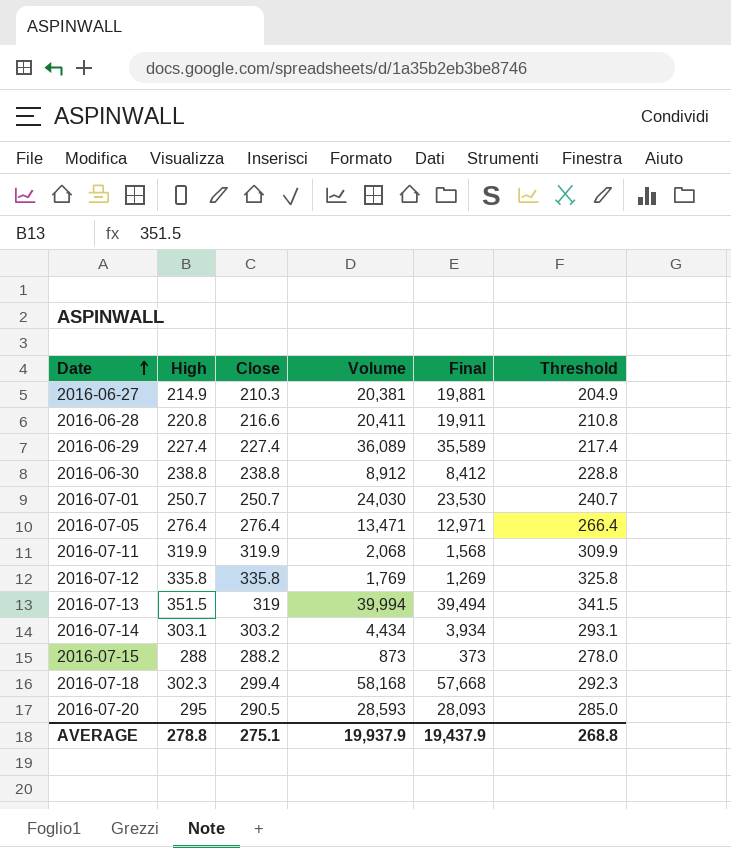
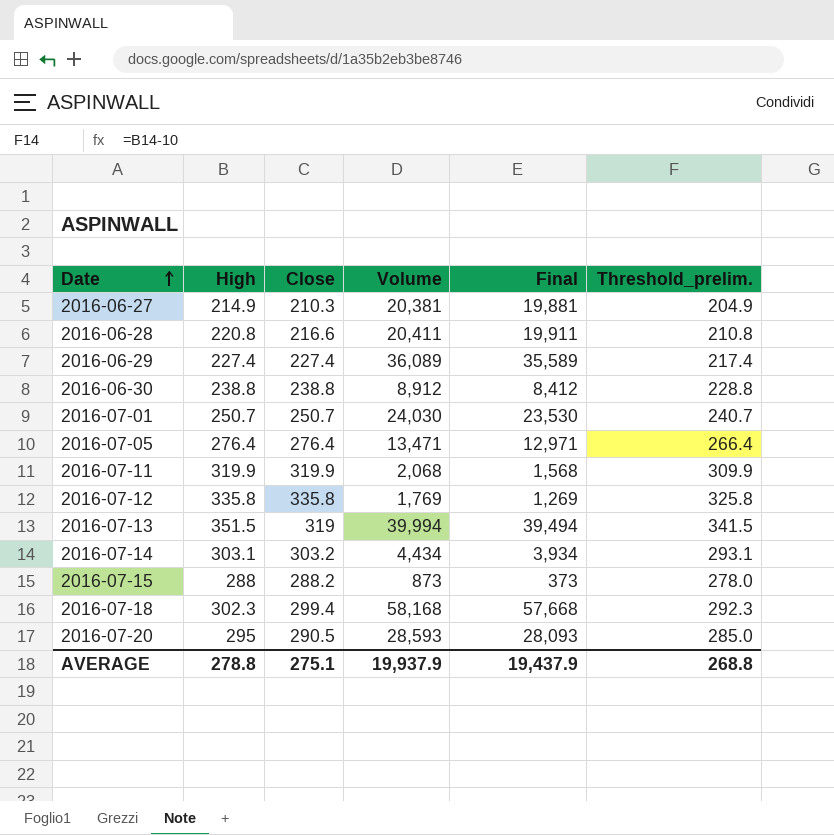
column name: Threshold -> Threshold_prelim.

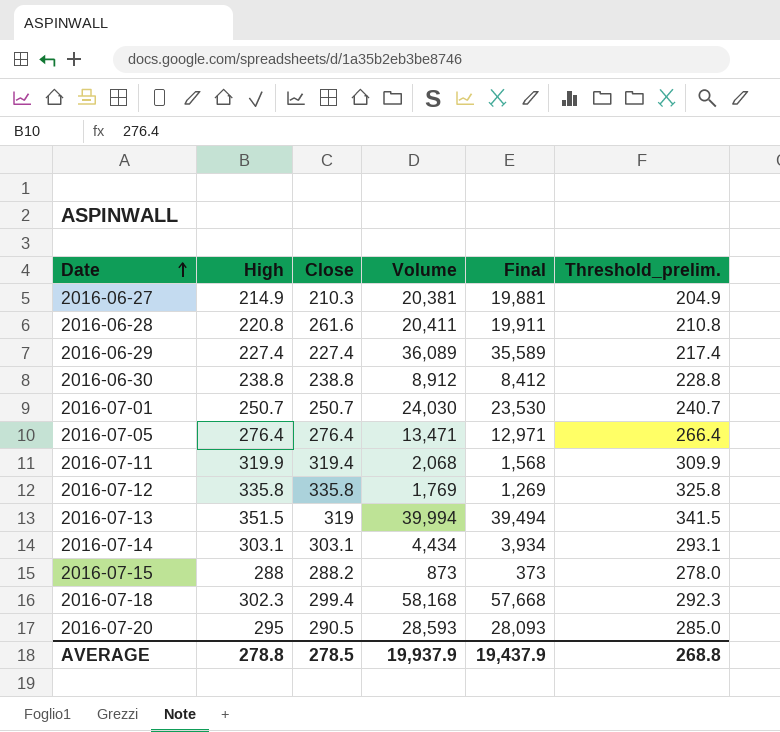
2016-06-28 | Close: 216.6 -> 261.6
2016-07-11 | Close: 319.9 -> 319.4
2016-07-14 | Close: 303.2 -> 303.1
AVERAGE | Close: 275.1 -> 278.5

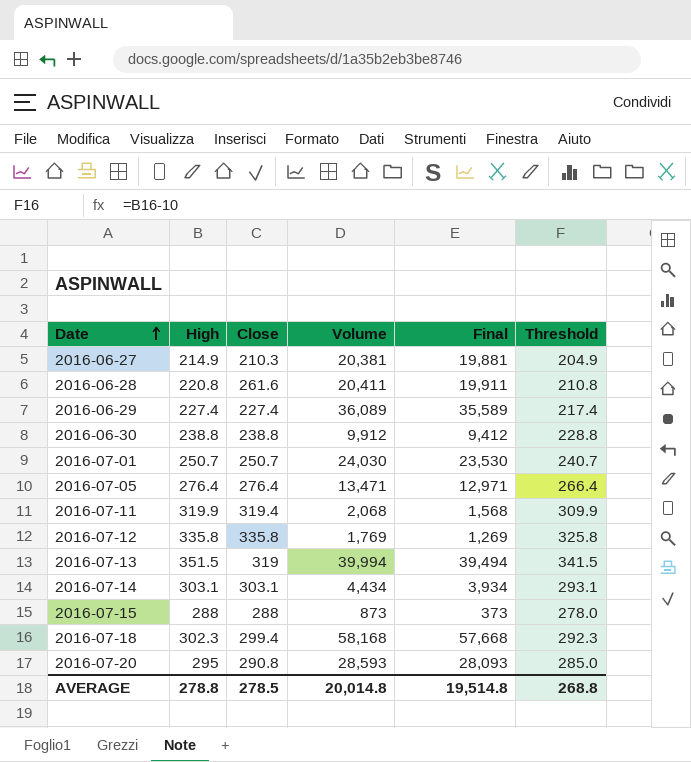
column name: Threshold_prelim. -> Threshold
2016-06-30 | Volume: 8,912 -> 9,912
2016-06-30 | Final: 8,412 -> 9,412
2016-07-15 | Close: 288.2 -> 288
2016-07-20 | Close: 290.5 -> 290.8
AVERAGE | Volume: 19,937.9 -> 20,014.8
AVERAGE | Final: 19,437.9 -> 19,514.8

